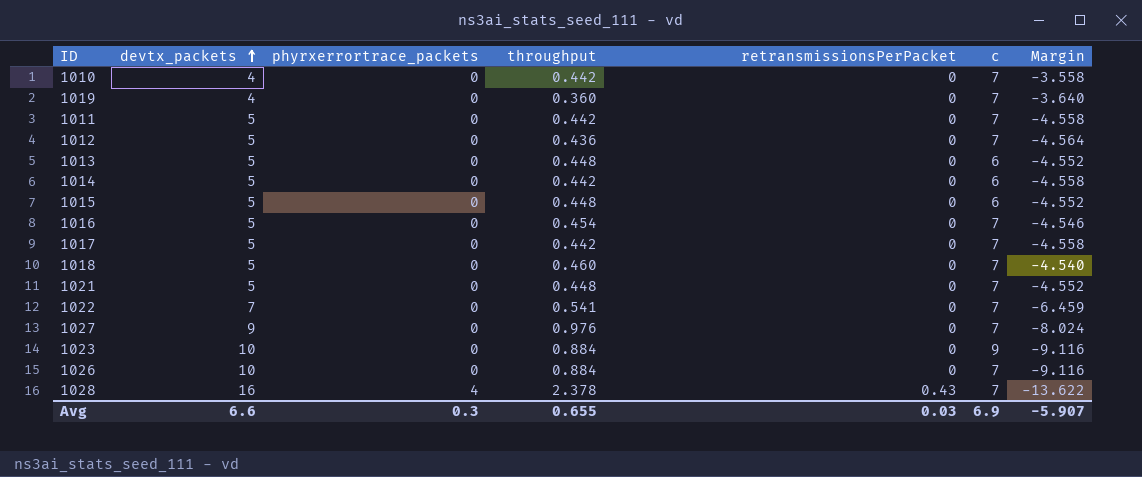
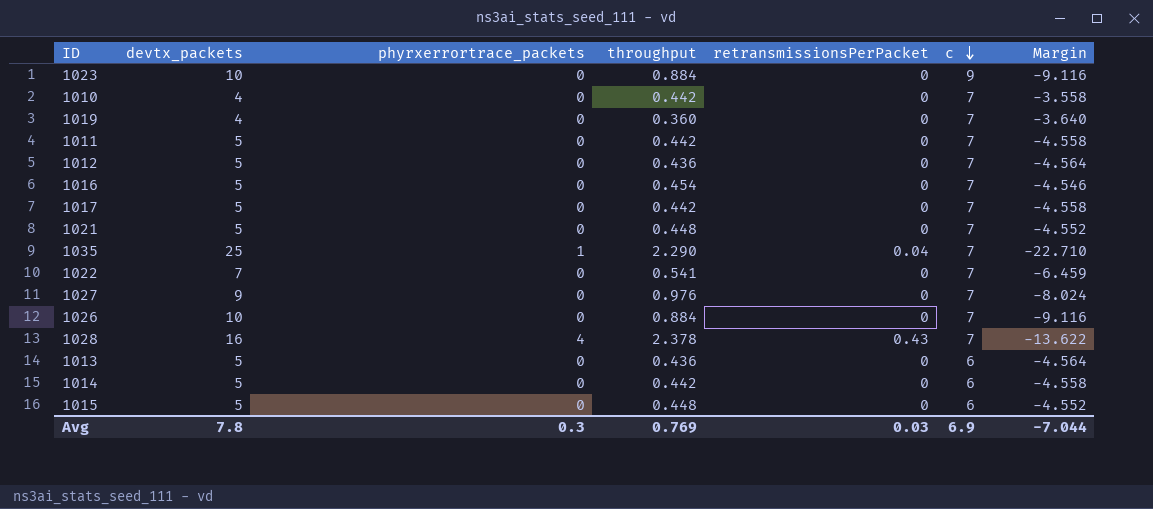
row order: devtx_packets ascending -> c descending
row 1018: 5 | 0 | 0.460 | 0 | 7 | -4.540 -> none
row 1035: none -> 25 | 1 | 2.290 | 0.04 | 7 | -22.710
1013 | throughput: 0.448 -> 0.436
1013 | Margin: -4.552 -> -4.564
Avg | devtx_packets: 6.6 -> 7.8
Avg | throughput: 0.655 -> 0.769
Avg | Margin: -5.907 -> -7.044

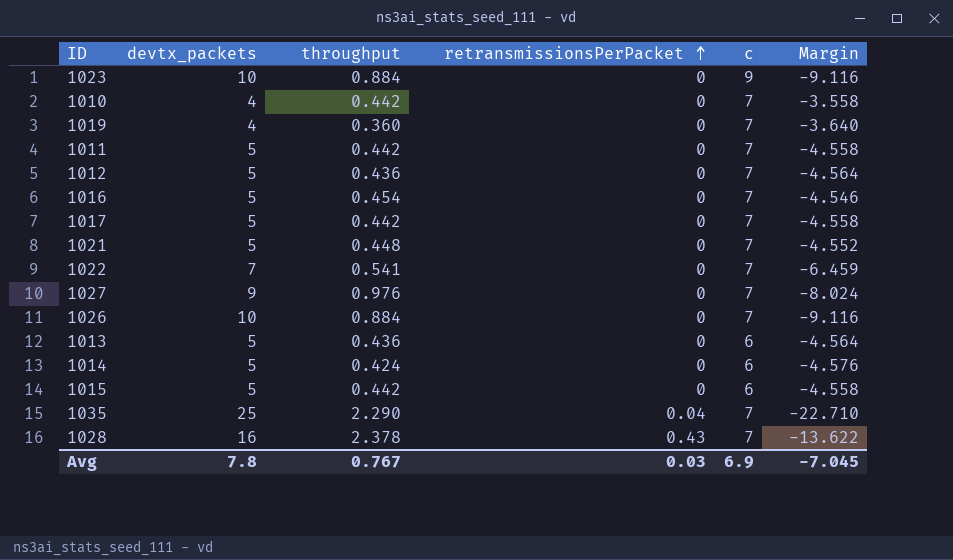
row order: c descending -> retransmissionsPerPacket ascending
column phyrxerrortrace_packets | position: 3 -> none
1014 | throughput: 0.442 -> 0.424
1014 | Margin: -4.558 -> -4.576
1015 | throughput: 0.448 -> 0.442
1015 | Margin: -4.552 -> -4.558
Avg | throughput: 0.769 -> 0.767
Avg | Margin: -7.044 -> -7.045

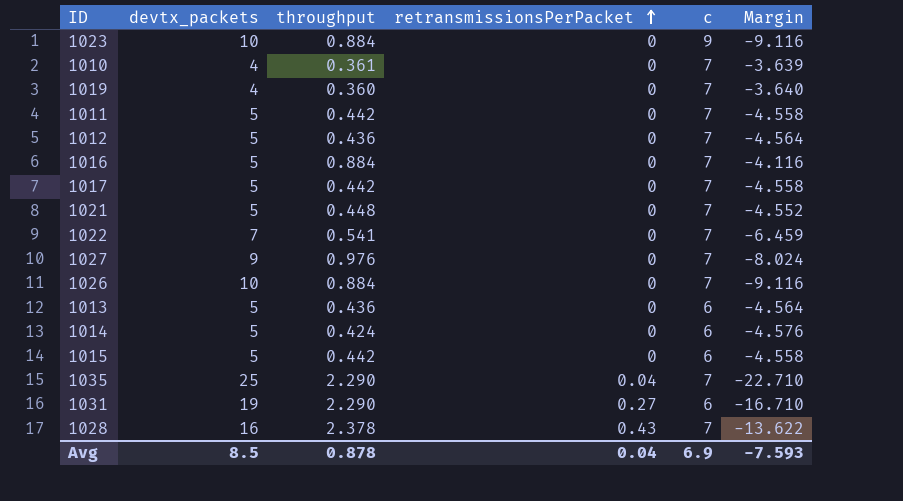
1010 | throughput: 0.442 -> 0.361
1010 | Margin: -3.558 -> -3.639
1016 | throughput: 0.454 -> 0.884
1016 | Margin: -4.546 -> -4.116
row 1031: none -> 19 | 2.290 | 0.27 | 6 | -16.710
Avg | devtx_packets: 7.8 -> 8.5
Avg | throughput: 0.767 -> 0.878
Avg | retransmissionsPerPacket: 0.03 -> 0.04
Avg | Margin: -7.045 -> -7.593

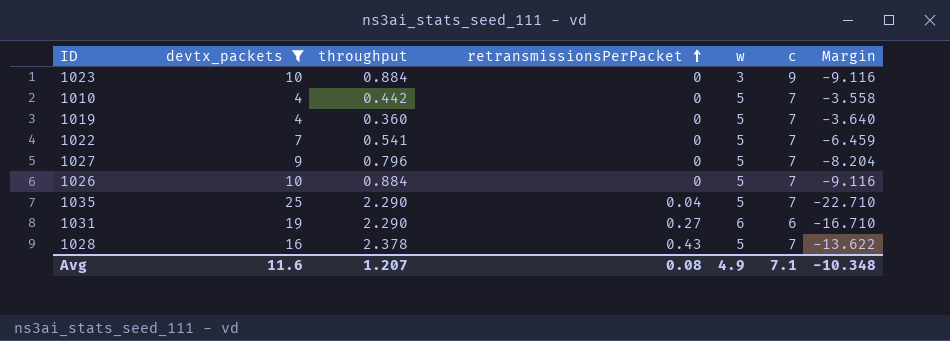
filter: none -> devtx_packets != 5
column w | position: none -> 5
1010 | throughput: 0.361 -> 0.442
1010 | Margin: -3.639 -> -3.558
1027 | throughput: 0.976 -> 0.796
1027 | Margin: -8.024 -> -8.204
Avg | devtx_packets: 8.5 -> 11.6
Avg | throughput: 0.878 -> 1.207
Avg | retransmissionsPerPacket: 0.04 -> 0.08
Avg | c: 6.9 -> 7.1
Avg | Margin: -7.593 -> -10.348

